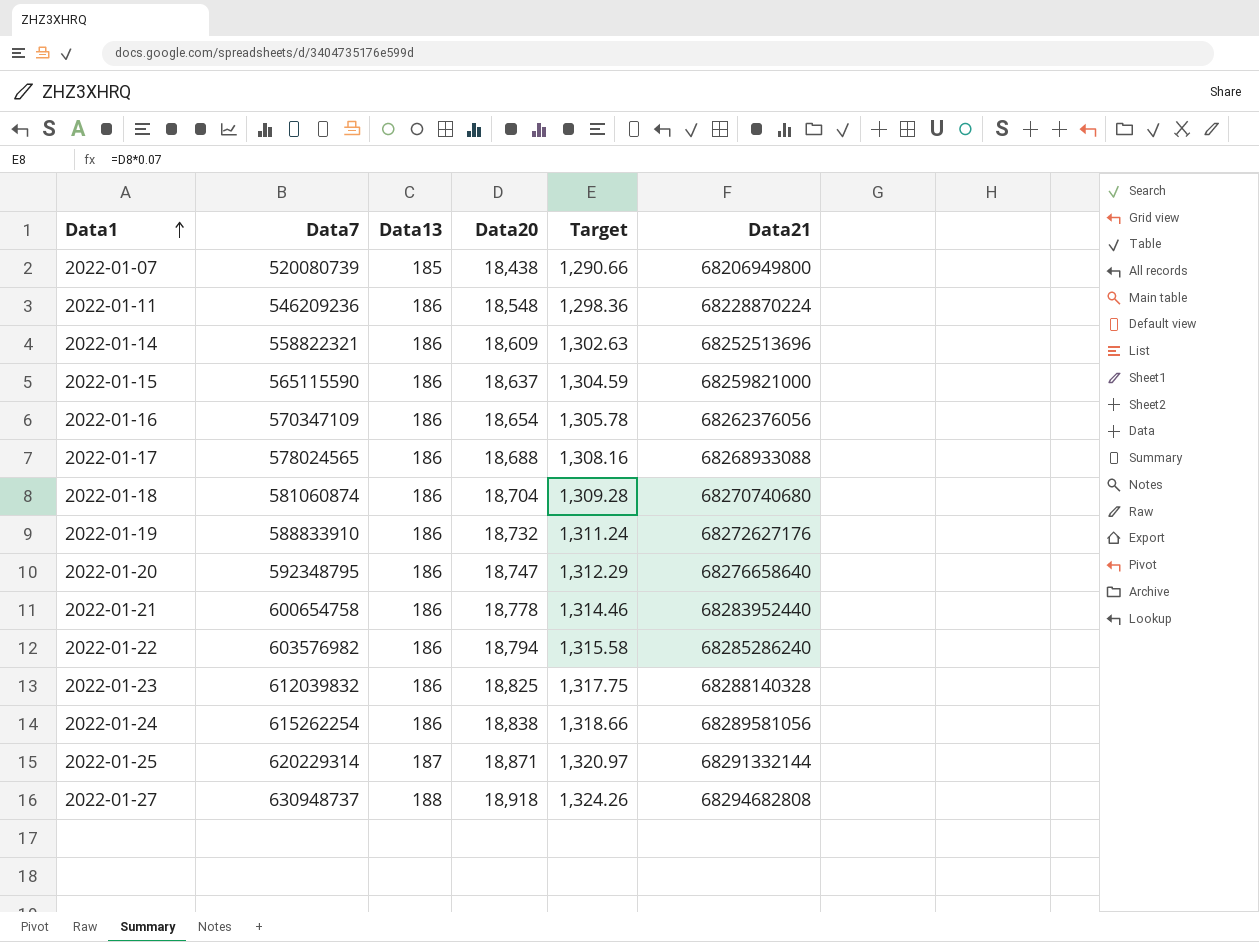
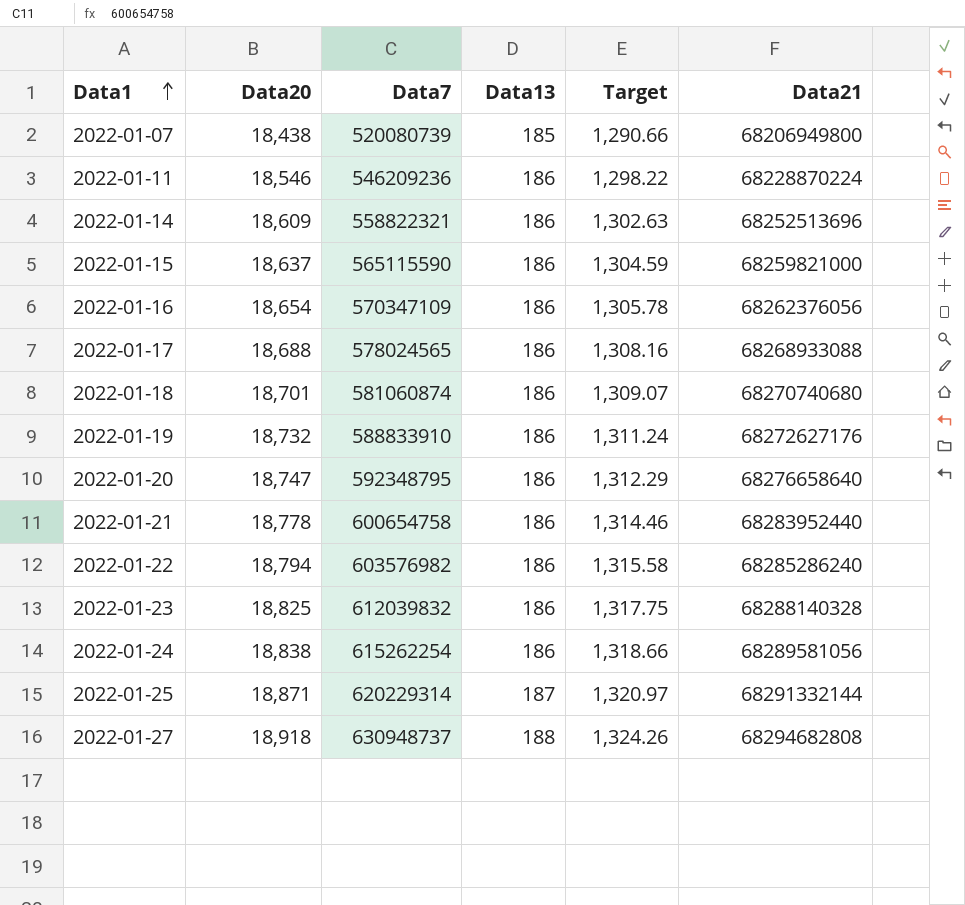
column Data20 | position: 4 -> 2
2022-01-11 | Data20: 18,548 -> 18,546
2022-01-11 | Target: 1,298.36 -> 1,298.22
2022-01-18 | Data20: 18,704 -> 18,701
2022-01-18 | Target: 1,309.28 -> 1,309.07

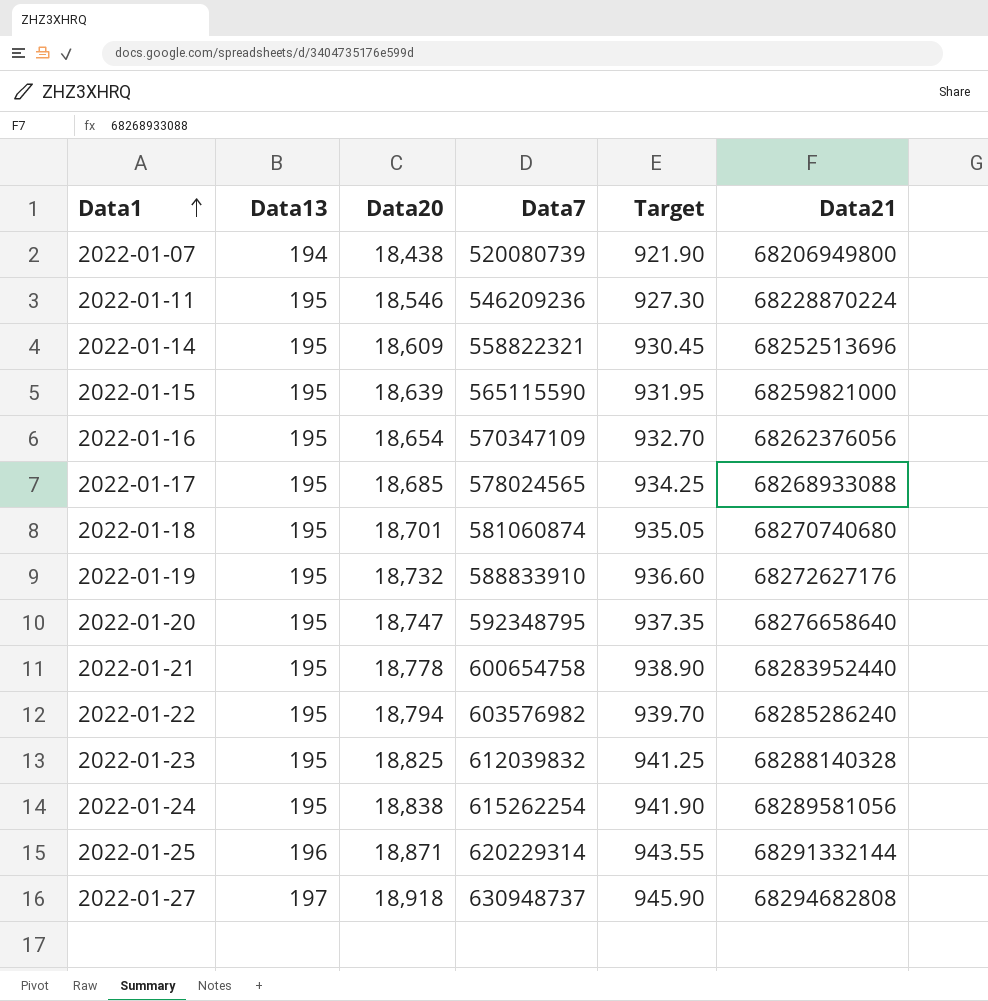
column Data13 | position: 4 -> 2
column Target | formula: [Data20] * 0.07 -> [Data20] * 0.05
2022-01-07 | Data13: 185 -> 194
2022-01-11 | Data13: 186 -> 195
2022-01-14 | Data13: 186 -> 195
2022-01-15 | Data13: 186 -> 195
2022-01-15 | Data20: 18,637 -> 18,639
2022-01-16 | Data13: 186 -> 195
2022-01-17 | Data13: 186 -> 195
2022-01-17 | Data20: 18,688 -> 18,685
2022-01-18 | Data13: 186 -> 195
2022-01-19 | Data13: 186 -> 195
2022-01-20 | Data13: 186 -> 195
2022-01-21 | Data13: 186 -> 195
2022-01-22 | Data13: 186 -> 195
2022-01-23 | Data13: 186 -> 195
2022-01-24 | Data13: 186 -> 195
2022-01-25 | Data13: 187 -> 196
2022-01-27 | Data13: 188 -> 197

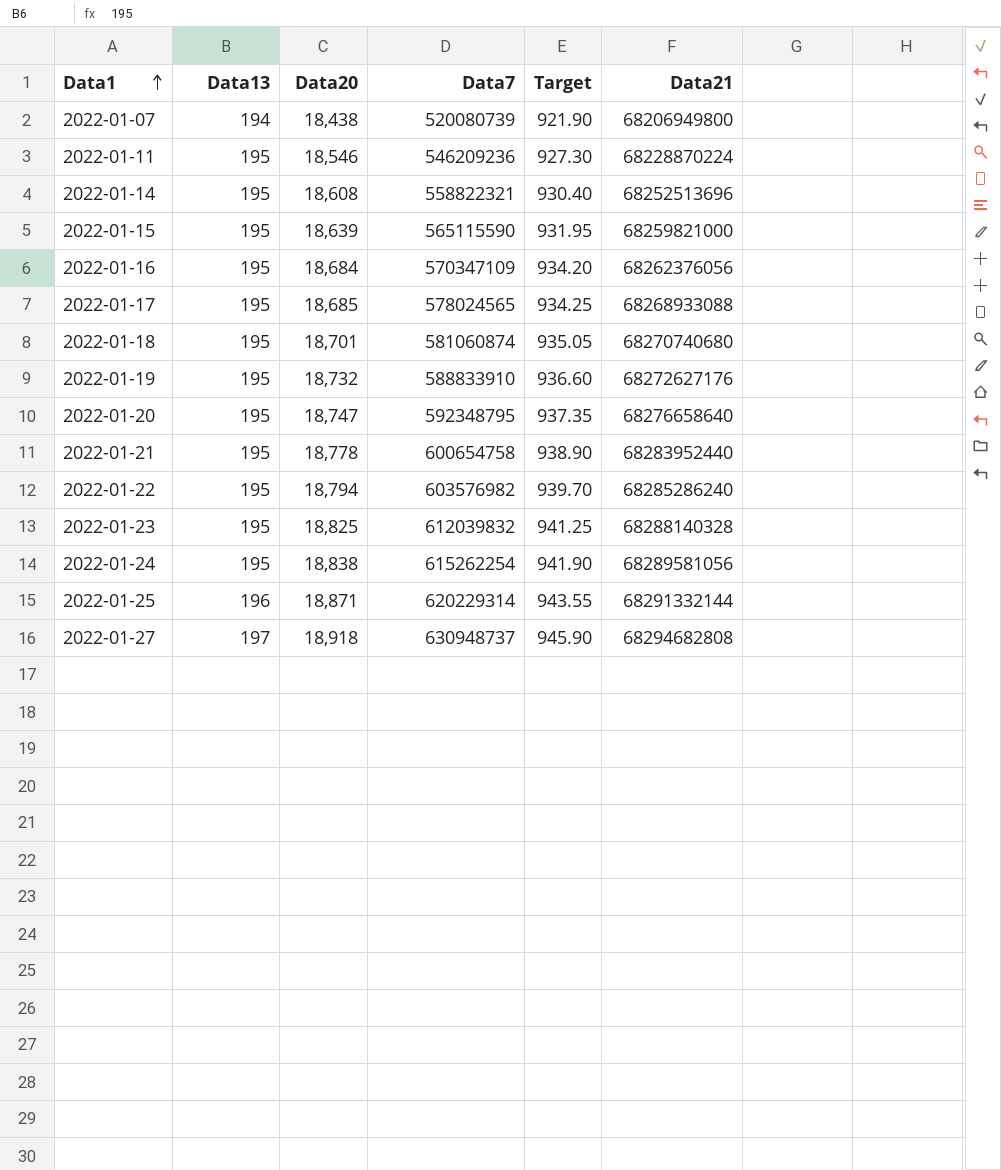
2022-01-14 | Data20: 18,609 -> 18,608
2022-01-14 | Target: 930.45 -> 930.40
2022-01-16 | Data20: 18,654 -> 18,684
2022-01-16 | Target: 932.70 -> 934.20

